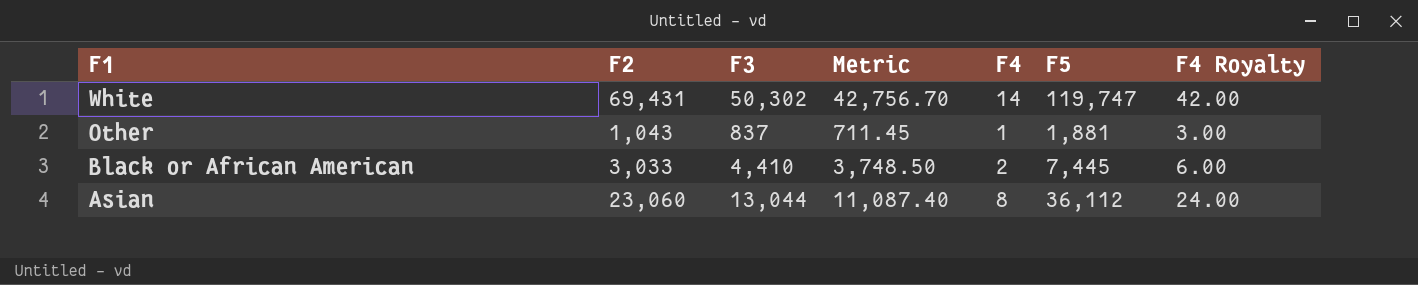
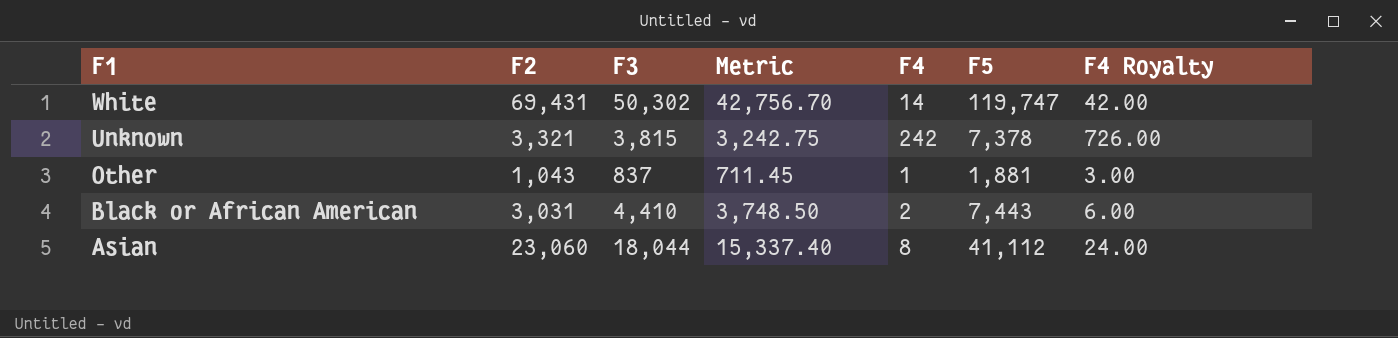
row Unknown: none -> 3,321 | 3,815 | 3,242.75 | 242 | 7,378 | 726.00
Black or African American | F2: 3,033 -> 3,031
Black or African American | F5: 7,445 -> 7,443
Asian | F3: 13,044 -> 18,044
Asian | Metric: 11,087.40 -> 15,337.40
Asian | F5: 36,112 -> 41,112

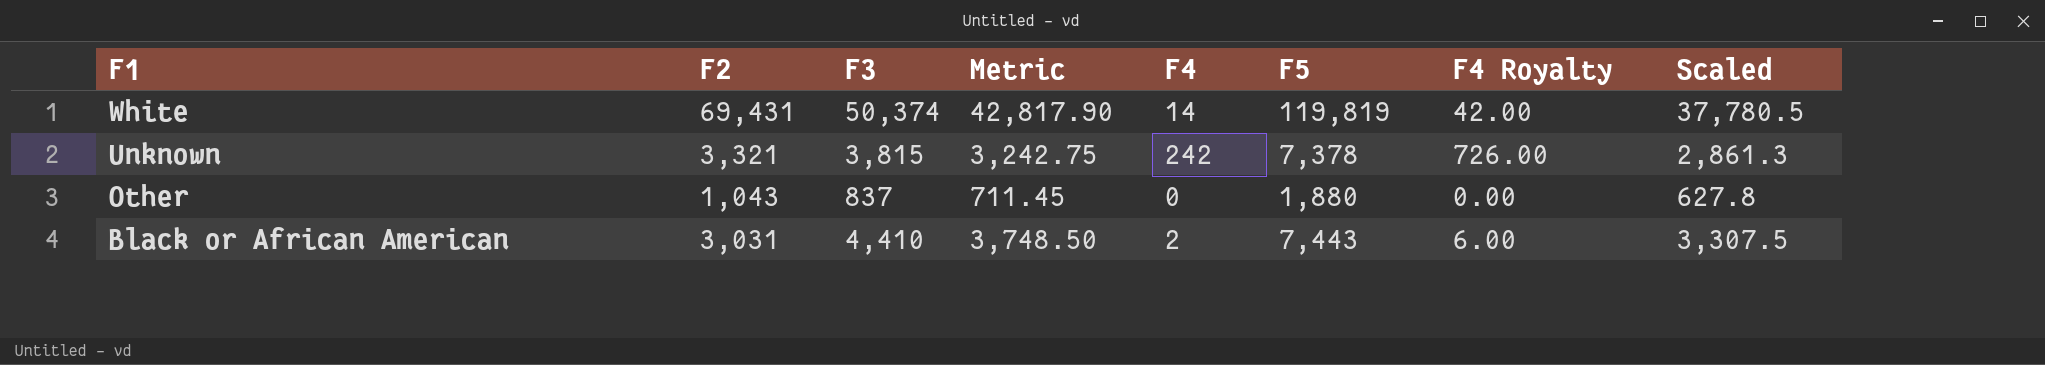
column Scaled | formula: none -> [F3] * 0.75
row Asian: 23,060 | 18,044 | 15,337.40 | 8 | 41,112 | 24.00 -> none
White | F3: 50,302 -> 50,374
White | Metric: 42,756.70 -> 42,817.90
White | F5: 119,747 -> 119,819
Other | F4: 1 -> 0
Other | F5: 1,881 -> 1,880
Other | F4 Royalty: 3.00 -> 0.00

